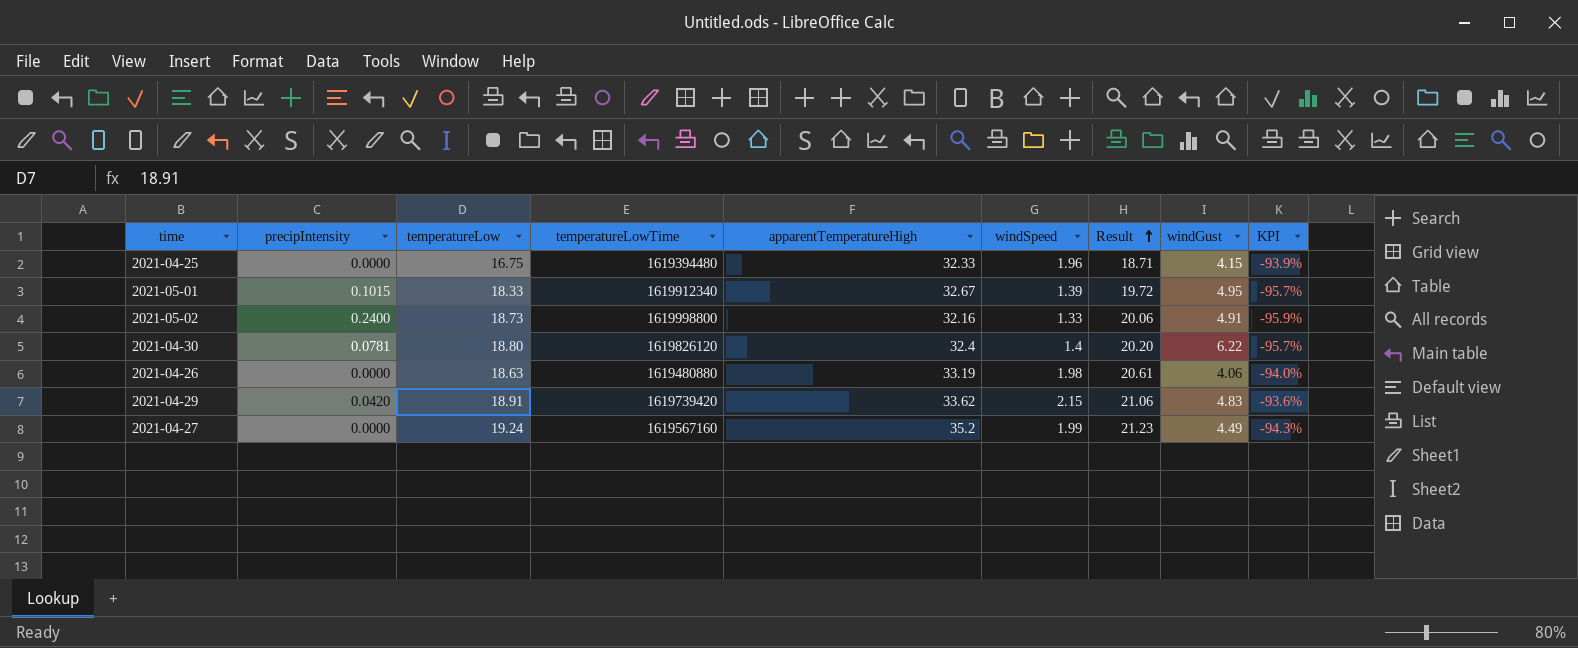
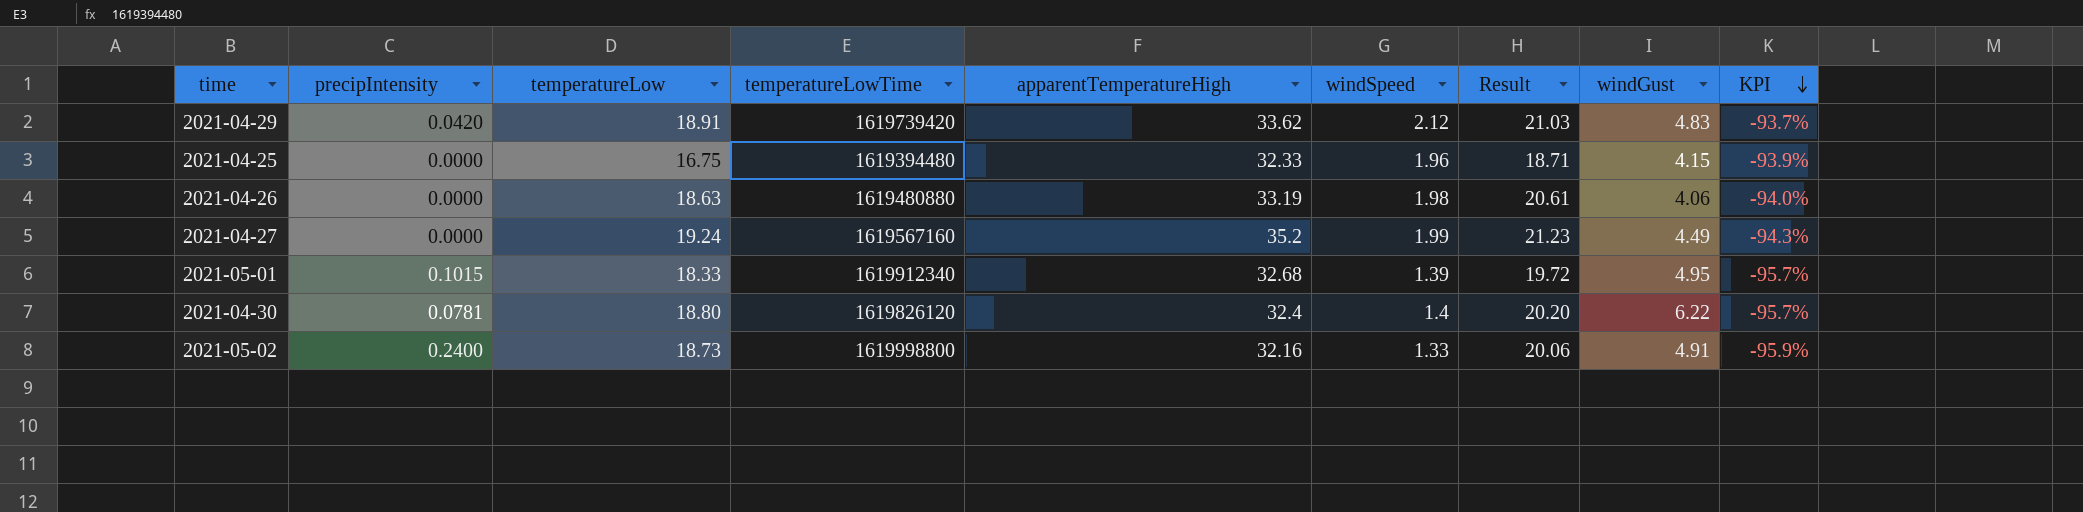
row order: Result ascending -> KPI descending
2021-04-29 | windSpeed: 2.15 -> 2.12
2021-04-29 | Result: 21.06 -> 21.03
2021-04-29 | KPI: -93.6% -> -93.7%
2021-05-01 | apparentTemperatureHigh: 32.67 -> 32.68

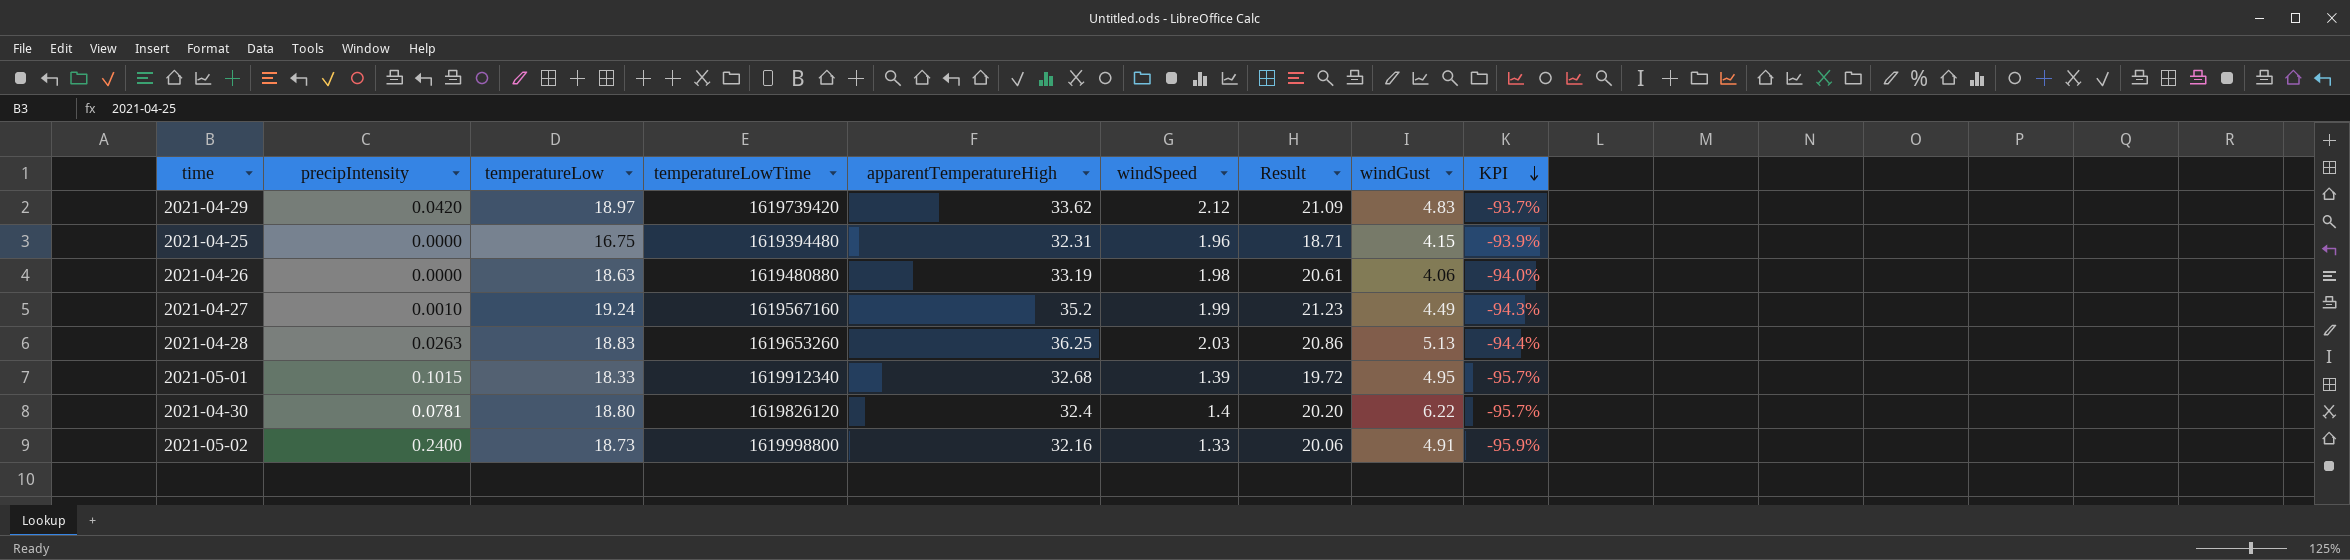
2021-04-29 | temperatureLow: 18.91 -> 18.97
2021-04-29 | Result: 21.03 -> 21.09
2021-04-25 | apparentTemperatureHigh: 32.33 -> 32.31
2021-04-27 | precipIntensity: 0.0000 -> 0.0010
row 2021-04-28: none -> 0.0263 | 18.83 | 1619653260 | 36.25 | 2.03 | 20.86 | 5.13 | -94.4%

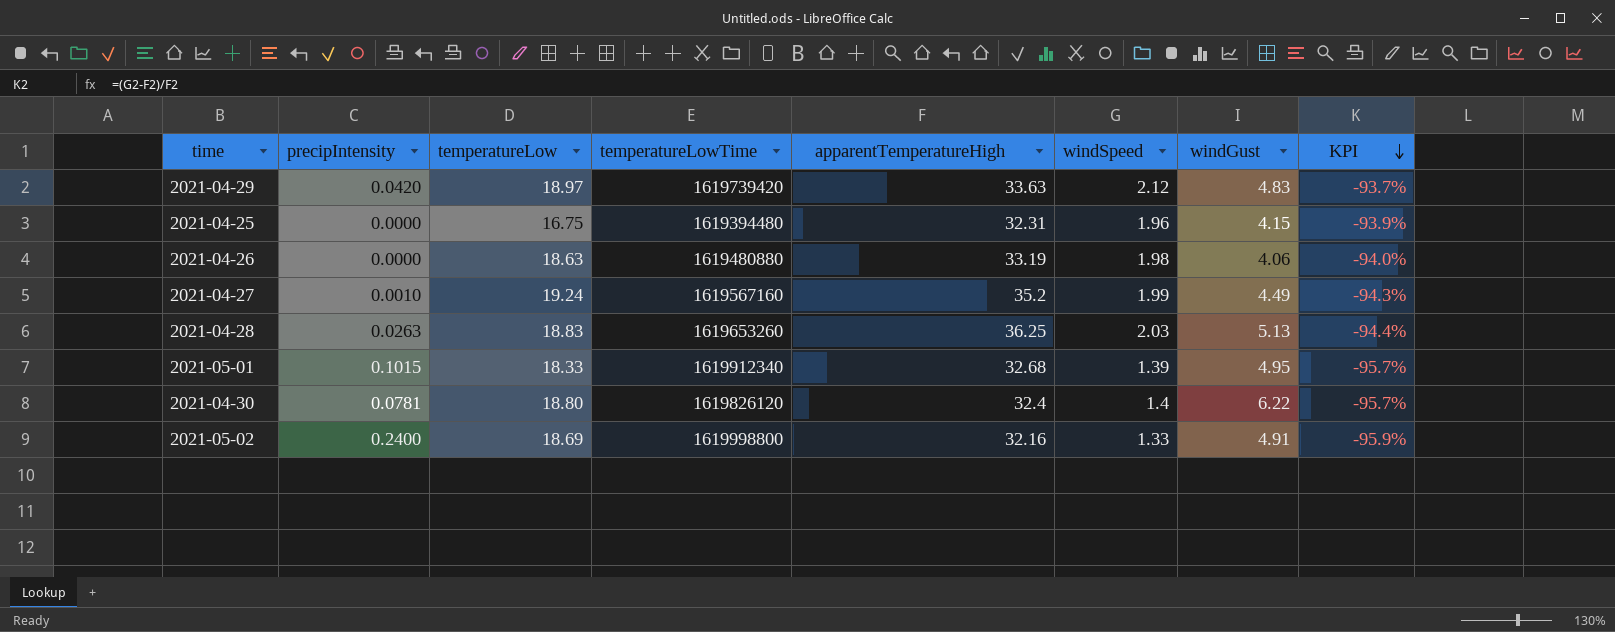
column Result | formula: [temperatureLow] + [windSpeed] -> none
2021-04-29 | apparentTemperatureHigh: 33.62 -> 33.63
2021-05-02 | temperatureLow: 18.73 -> 18.69

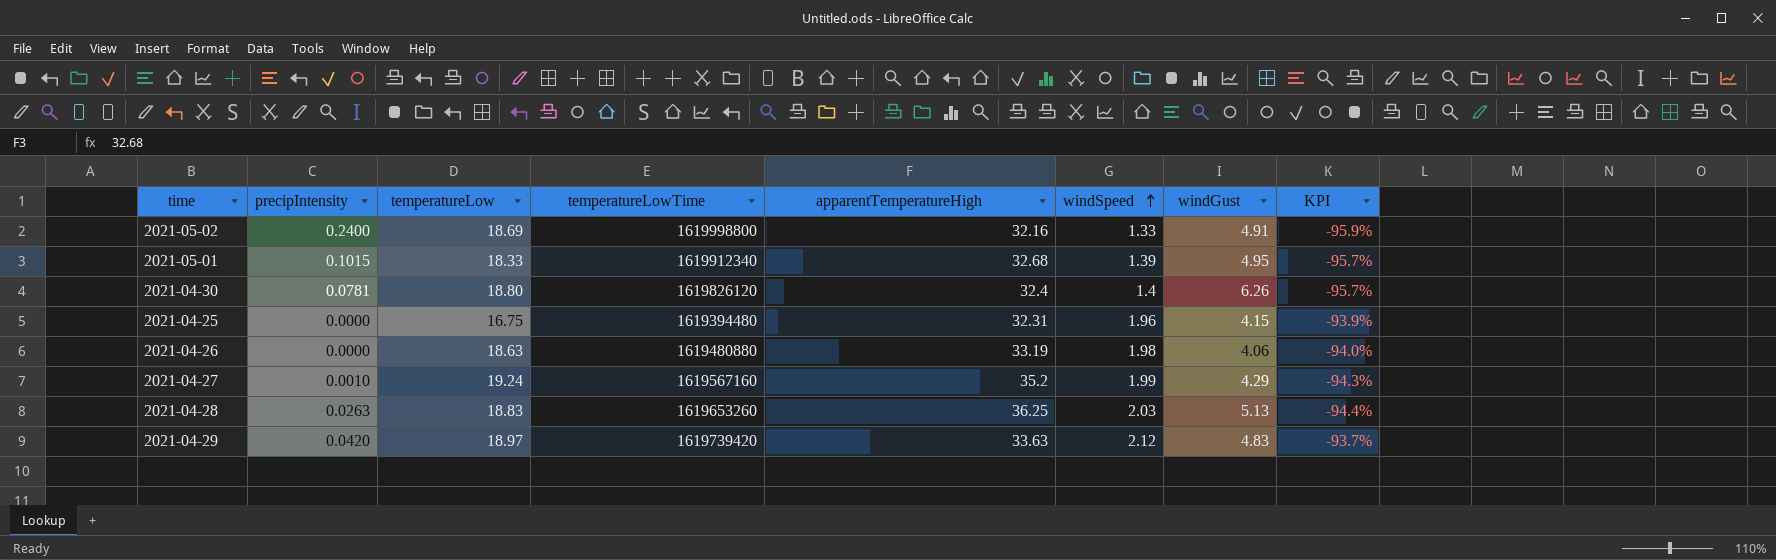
row order: KPI descending -> windSpeed ascending
2021-04-30 | windGust: 6.22 -> 6.26
2021-04-27 | windGust: 4.49 -> 4.29

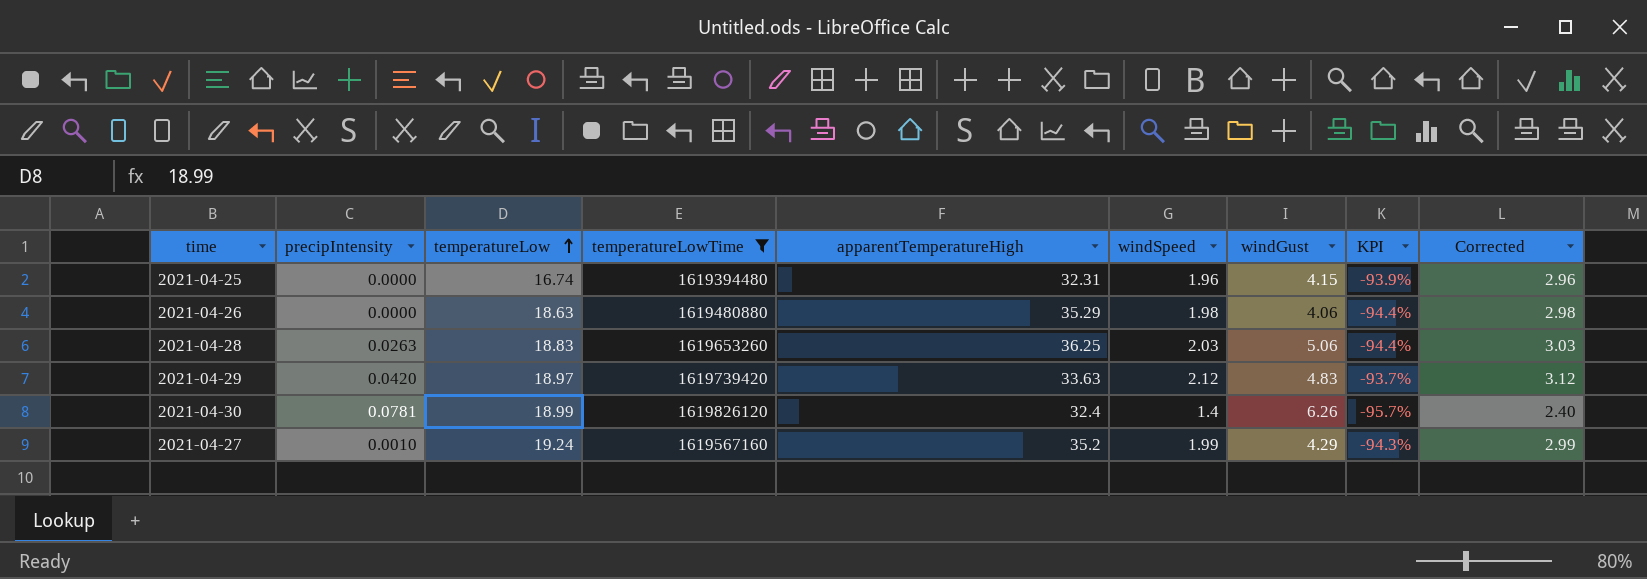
filter: none -> temperatureLowTime <= 1619826120
row order: windSpeed ascending -> temperatureLow ascending
column Corrected | formula: none -> [windSpeed] + 1
2021-04-25 | temperatureLow: 16.75 -> 16.74
2021-04-26 | apparentTemperatureHigh: 33.19 -> 35.29
2021-04-26 | KPI: -94.0% -> -94.4%
2021-04-28 | windGust: 5.13 -> 5.06
2021-04-30 | temperatureLow: 18.80 -> 18.99

